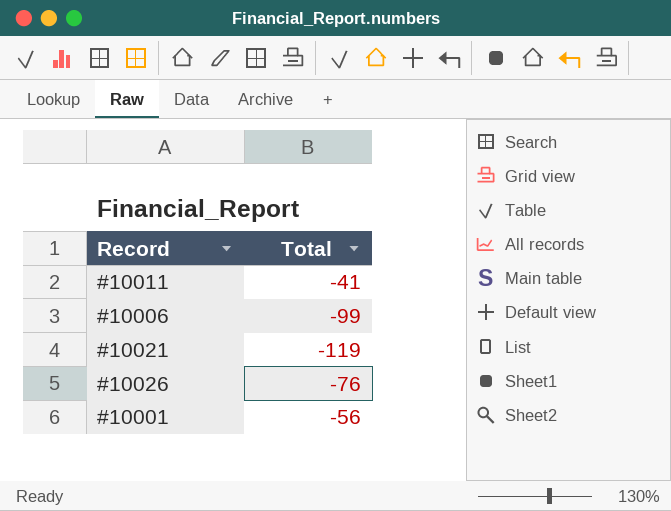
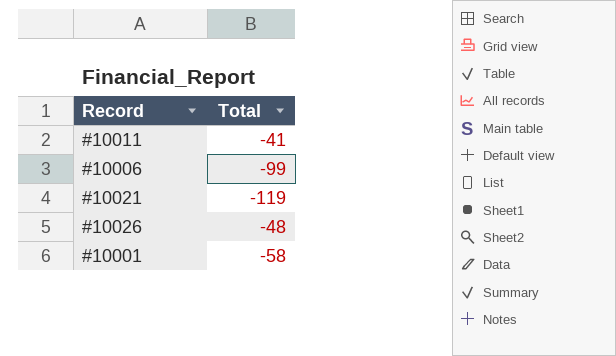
#10026 | Total: -76 -> -48
#10001 | Total: -56 -> -58

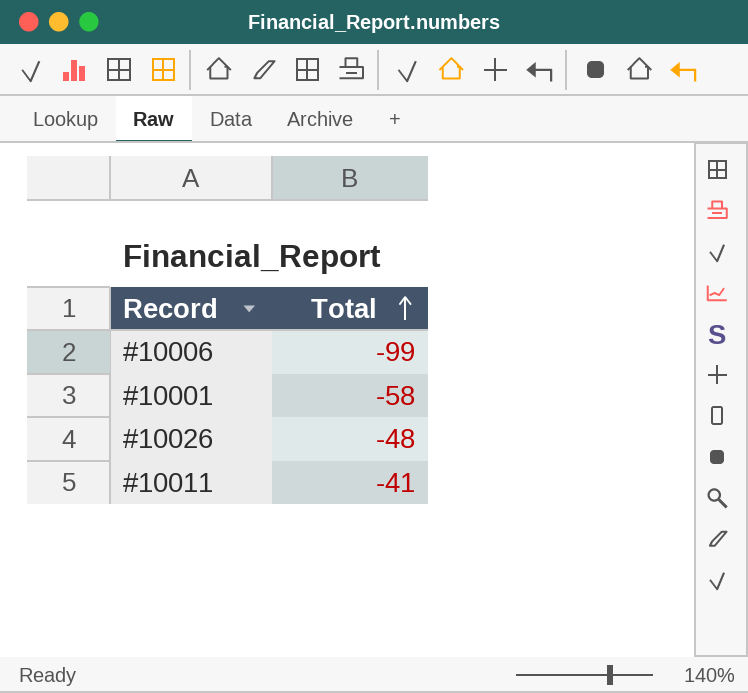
row order: none -> Total ascending
row #10021: -119 -> none

